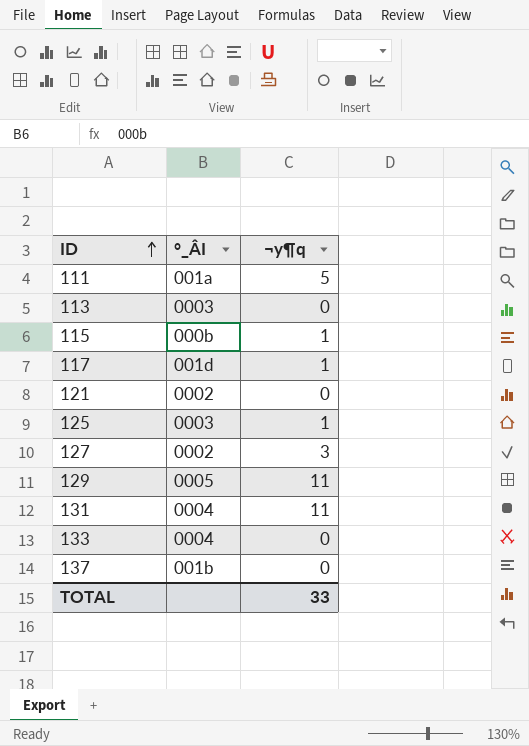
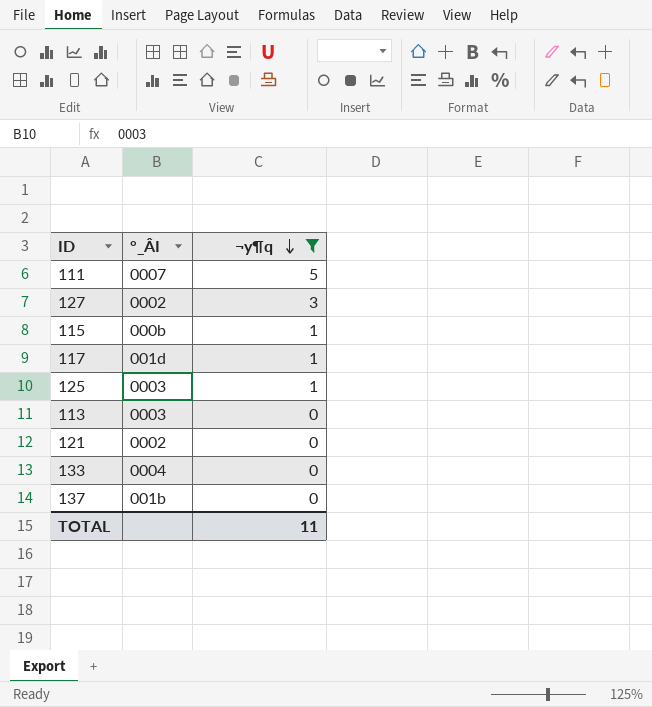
filter: none -> ¬y¶q != 11
row order: ID ascending -> ¬y¶q descending
111 | °_ÂI: 001a -> 0007
TOTAL | ¬y¶q: 33 -> 11

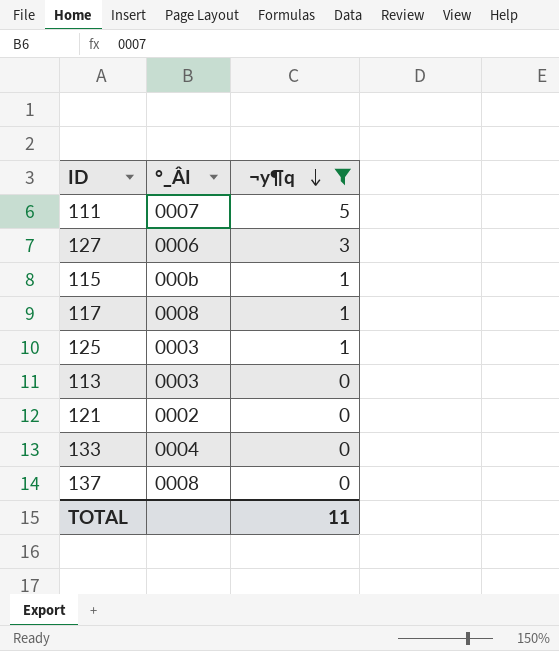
127 | °_ÂI: 0002 -> 0006
117 | °_ÂI: 001d -> 0008
137 | °_ÂI: 001b -> 0008

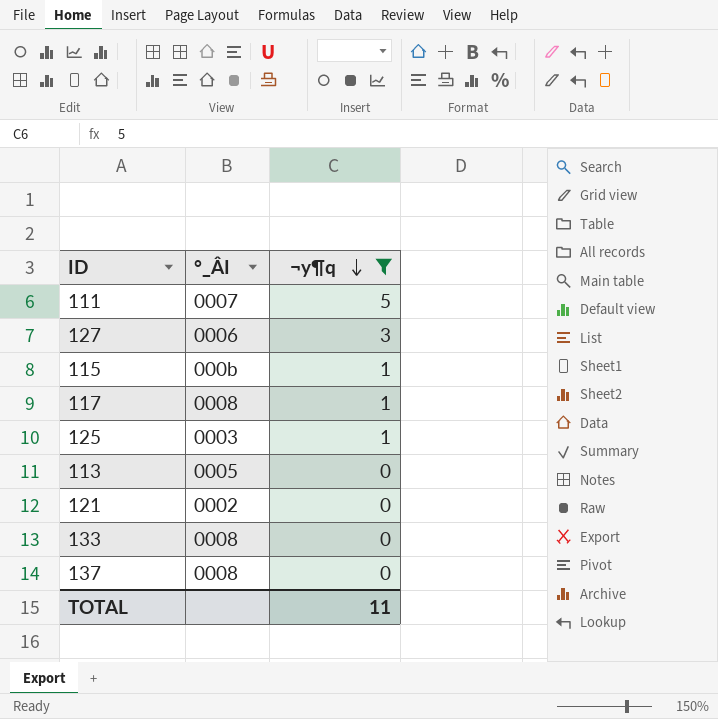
113 | °_ÂI: 0003 -> 0005
133 | °_ÂI: 0004 -> 0008

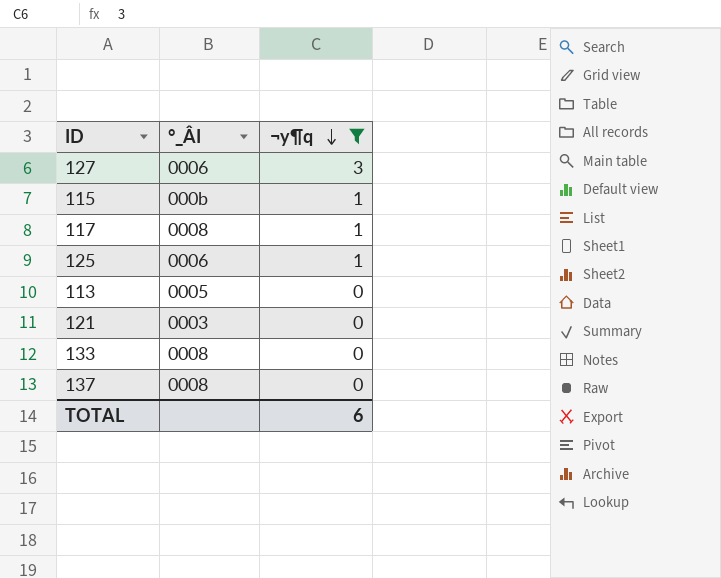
row 111: 0007 | 5 -> none
125 | °_ÂI: 0003 -> 0006
121 | °_ÂI: 0002 -> 0003
TOTAL | ¬y¶q: 11 -> 6

